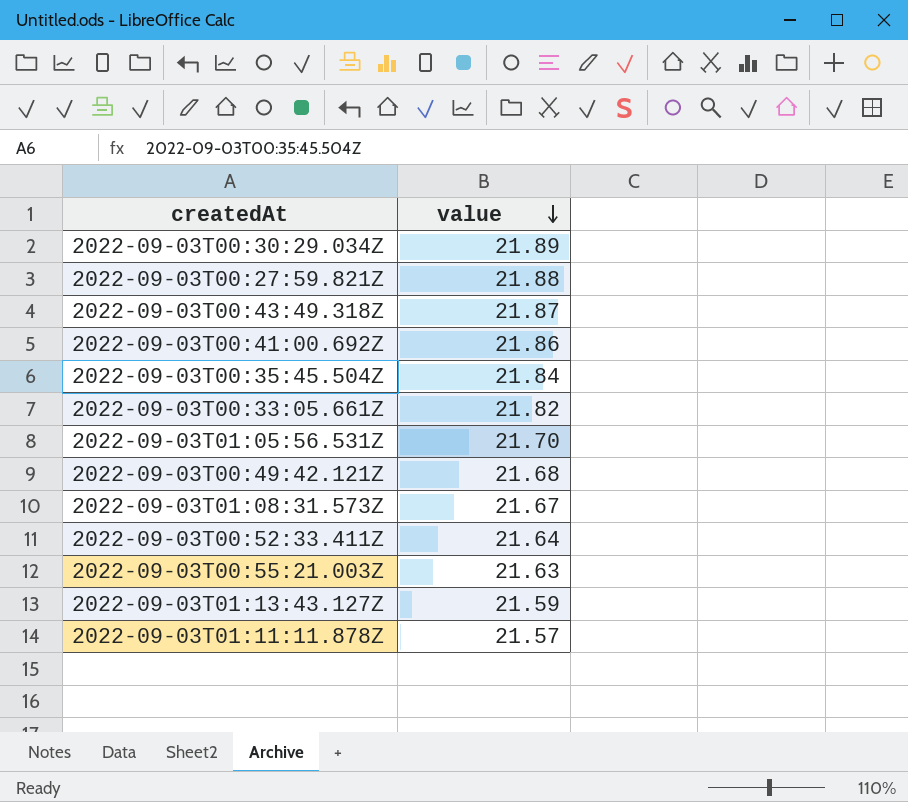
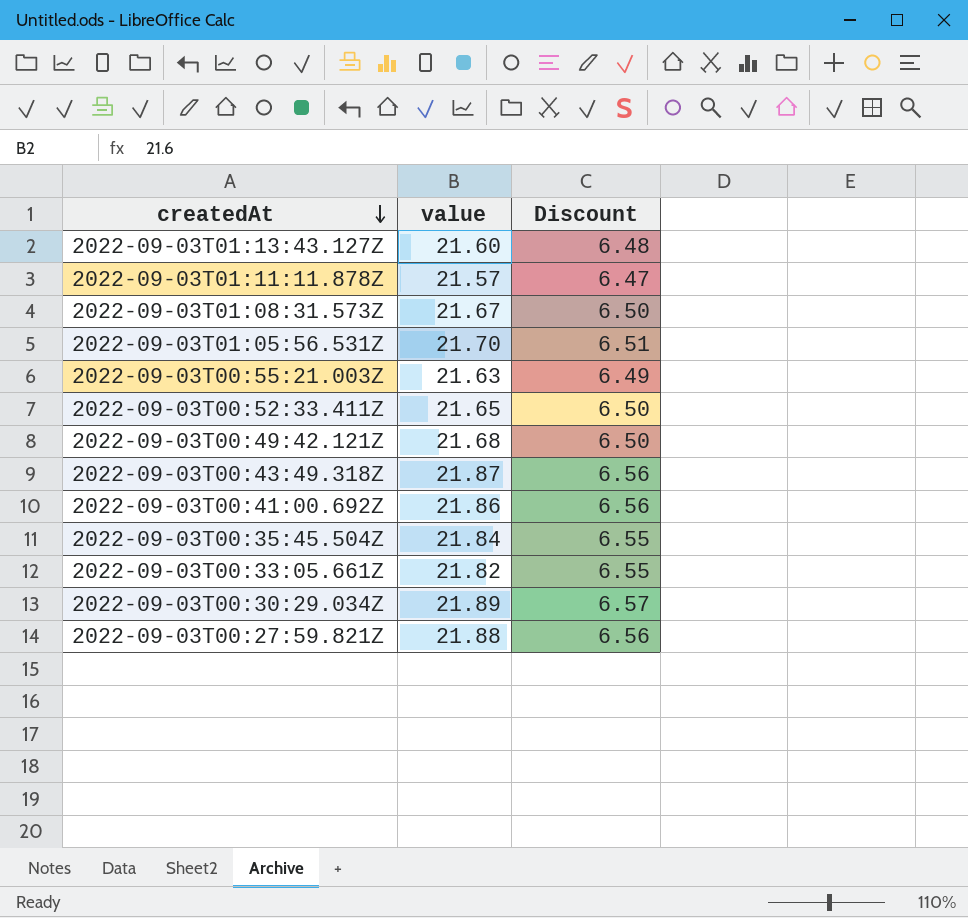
row order: value descending -> createdAt descending
column Discount | formula: none -> [value] * 0.3
2022-09-03T01:13:43.127Z | value: 21.59 -> 21.60
2022-09-03T00:52:33.411Z | value: 21.64 -> 21.65

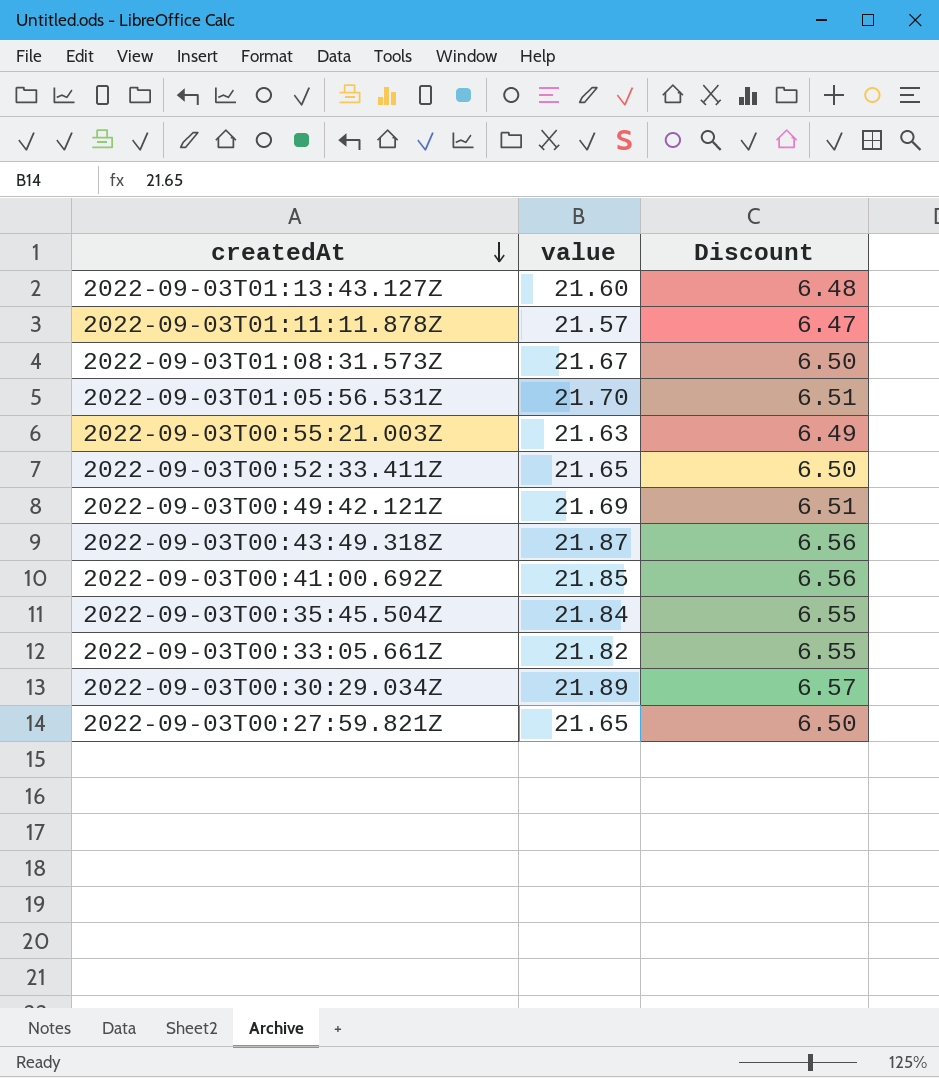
2022-09-03T00:49:42.121Z | value: 21.68 -> 21.69
2022-09-03T00:49:42.121Z | Discount: 6.50 -> 6.51
2022-09-03T00:41:00.692Z | value: 21.86 -> 21.85
2022-09-03T00:27:59.821Z | value: 21.88 -> 21.65
2022-09-03T00:27:59.821Z | Discount: 6.56 -> 6.50

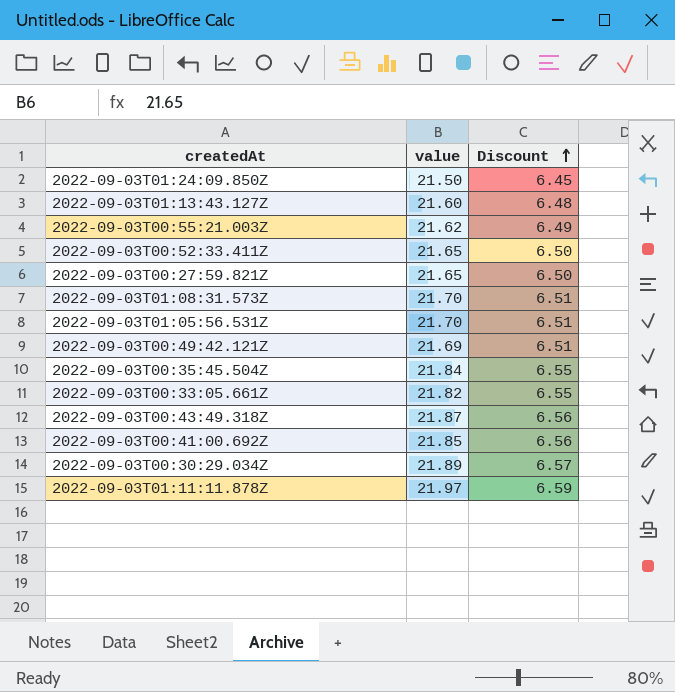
row order: createdAt descending -> Discount ascending
row 2022-09-03T01:24:09.850Z: none -> 21.50 | 6.45
2022-09-03T00:55:21.003Z | value: 21.63 -> 21.62
2022-09-03T01:08:31.573Z | value: 21.67 -> 21.70
2022-09-03T01:08:31.573Z | Discount: 6.50 -> 6.51
2022-09-03T01:11:11.878Z | value: 21.57 -> 21.97
2022-09-03T01:11:11.878Z | Discount: 6.47 -> 6.59

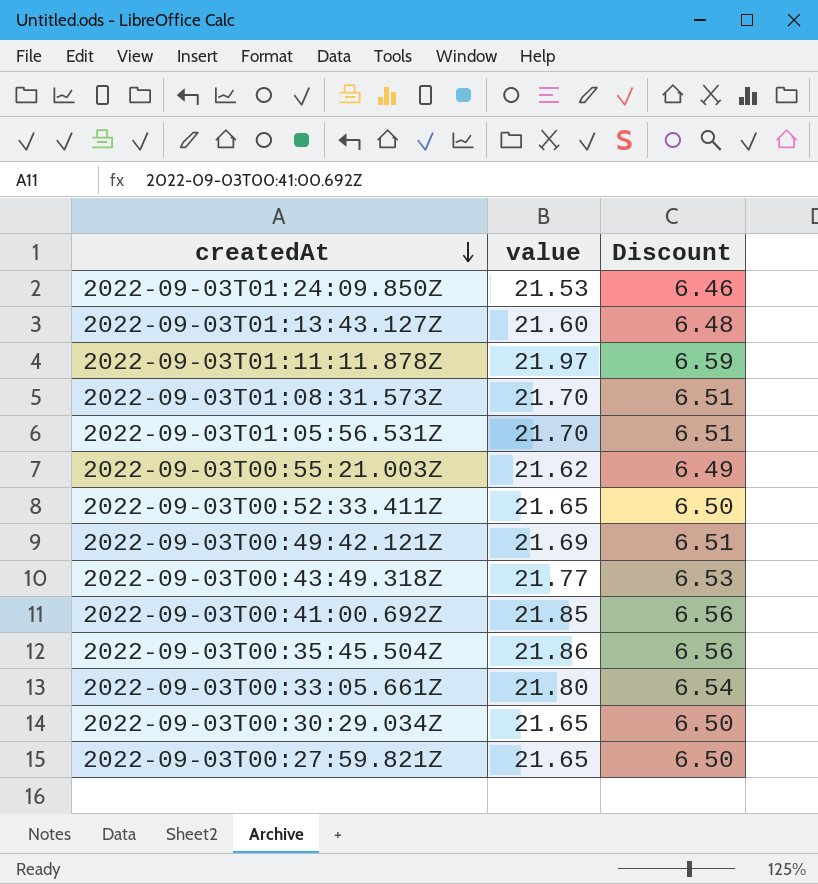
row order: Discount ascending -> createdAt descending
2022-09-03T01:24:09.850Z | value: 21.50 -> 21.53
2022-09-03T01:24:09.850Z | Discount: 6.45 -> 6.46
2022-09-03T00:43:49.318Z | value: 21.87 -> 21.77
2022-09-03T00:43:49.318Z | Discount: 6.56 -> 6.53
2022-09-03T00:35:45.504Z | value: 21.84 -> 21.86
2022-09-03T00:35:45.504Z | Discount: 6.55 -> 6.56
2022-09-03T00:33:05.661Z | value: 21.82 -> 21.80
2022-09-03T00:33:05.661Z | Discount: 6.55 -> 6.54
2022-09-03T00:30:29.034Z | value: 21.89 -> 21.65
2022-09-03T00:30:29.034Z | Discount: 6.57 -> 6.50

